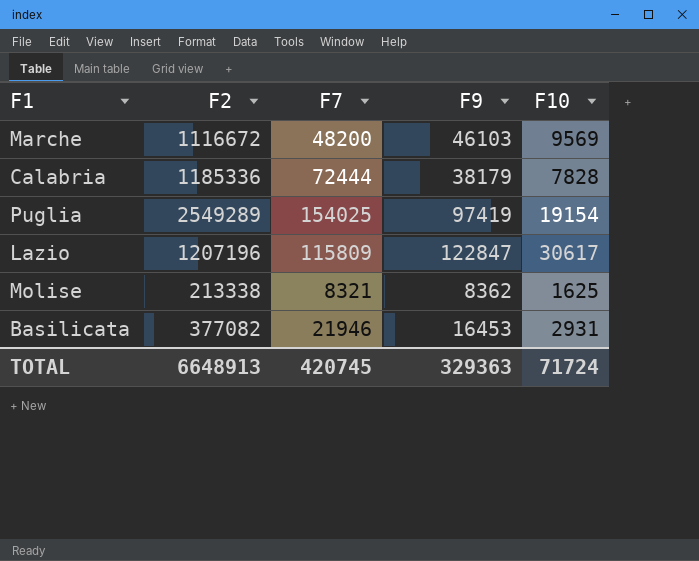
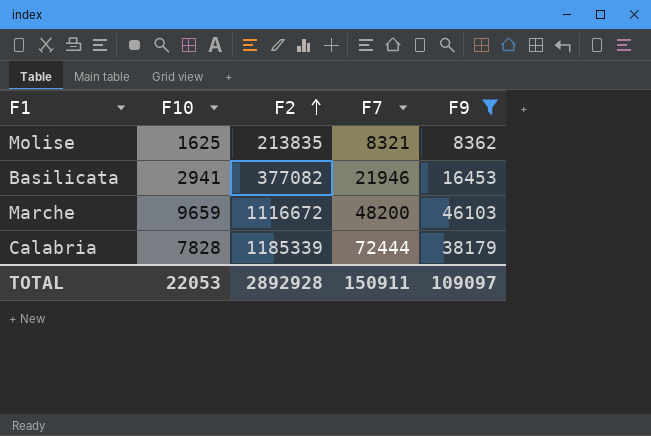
filter: none -> F9 <= 46103
row order: none -> F2 ascending
column F10 | position: 5 -> 2
Molise | F2: 213338 -> 213835
Basilicata | F10: 2931 -> 2941
Marche | F10: 9569 -> 9659
Calabria | F2: 1185336 -> 1185339
TOTAL | F10: 71724 -> 22053
TOTAL | F2: 6648913 -> 2892928
TOTAL | F7: 420745 -> 150911
TOTAL | F9: 329363 -> 109097

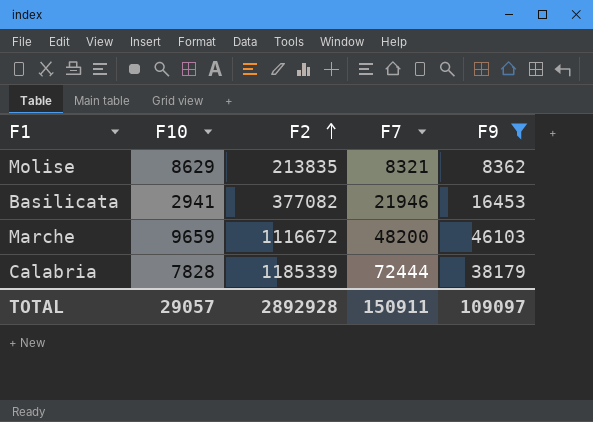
Molise | F10: 1625 -> 8629
TOTAL | F10: 22053 -> 29057

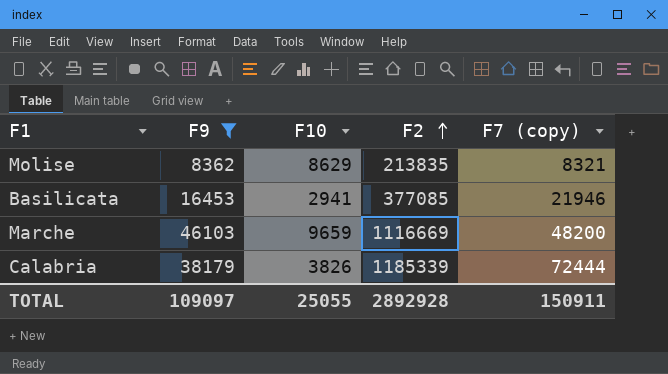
column F9 | position: 5 -> 2
column name: F7 -> F7 (copy)
Basilicata | F2: 377082 -> 377085
Marche | F2: 1116672 -> 1116669
Calabria | F10: 7828 -> 3826
TOTAL | F10: 29057 -> 25055

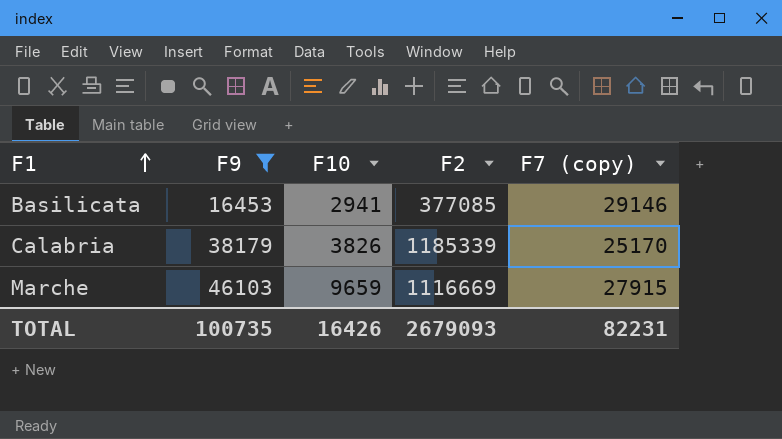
row order: F2 ascending -> F1 ascending
row Molise: 8362 | 8629 | 213835 | 8321 -> none
Basilicata | F7 (copy): 21946 -> 29146
Calabria | F7 (copy): 72444 -> 25170
Marche | F7 (copy): 48200 -> 27915
TOTAL | F9: 109097 -> 100735
TOTAL | F10: 25055 -> 16426
TOTAL | F2: 2892928 -> 2679093
TOTAL | F7 (copy): 150911 -> 82231

